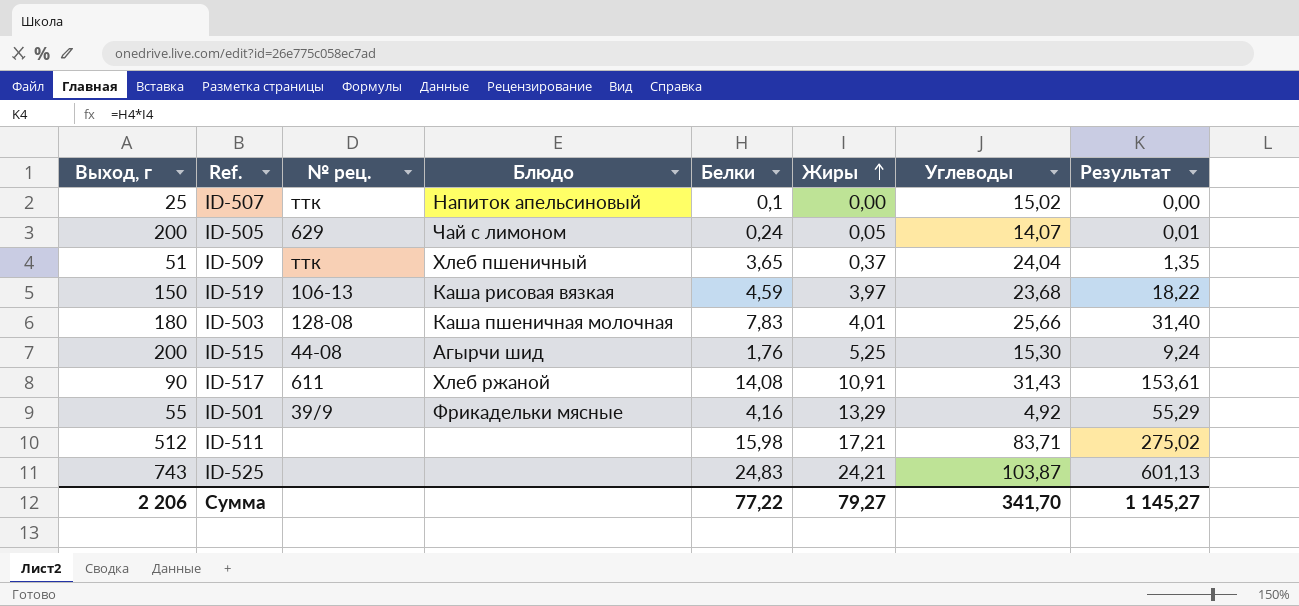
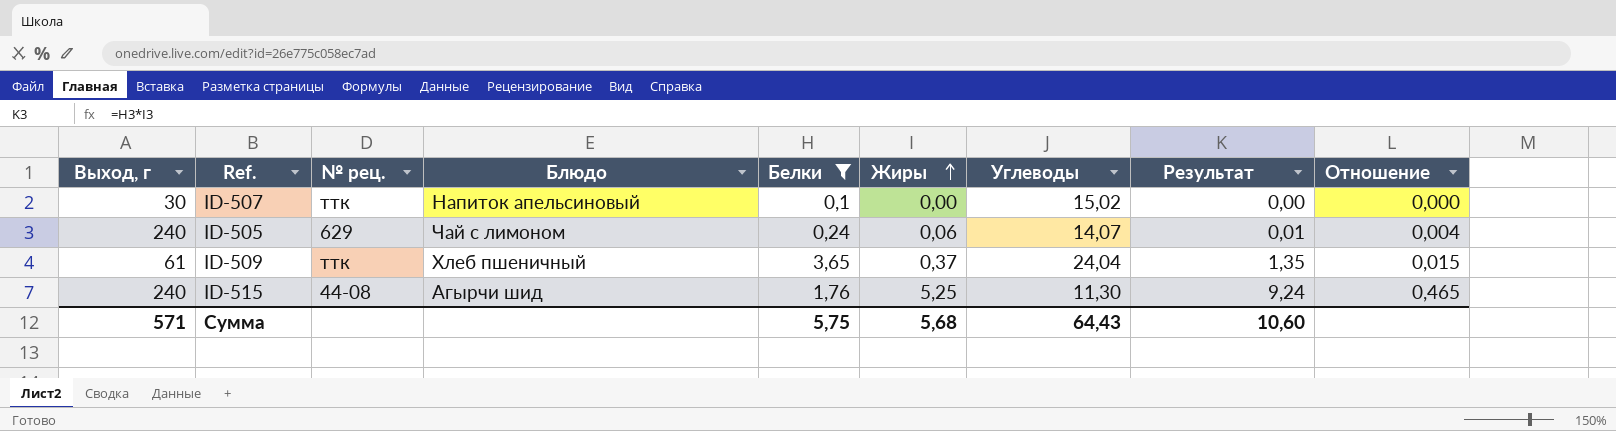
filter: none -> Белки <= 3,65
column Отношение | formula: none -> [Жиры] / [Углеводы]
ID-507 | Выход, г: 25 -> 30
ID-505 | Выход, г: 200 -> 240
ID-505 | Жиры: 0,05 -> 0,06
ID-509 | Выход, г: 51 -> 61
ID-515 | Выход, г: 200 -> 240
ID-515 | Углеводы: 15,30 -> 11,30
Сумма | Выход, г: 2 206 -> 571
Сумма | Белки: 77,22 -> 5,75
Сумма | Жиры: 79,27 -> 5,68
Сумма | Углеводы: 341,70 -> 64,43
Сумма | Результат: 1 145,27 -> 10,60

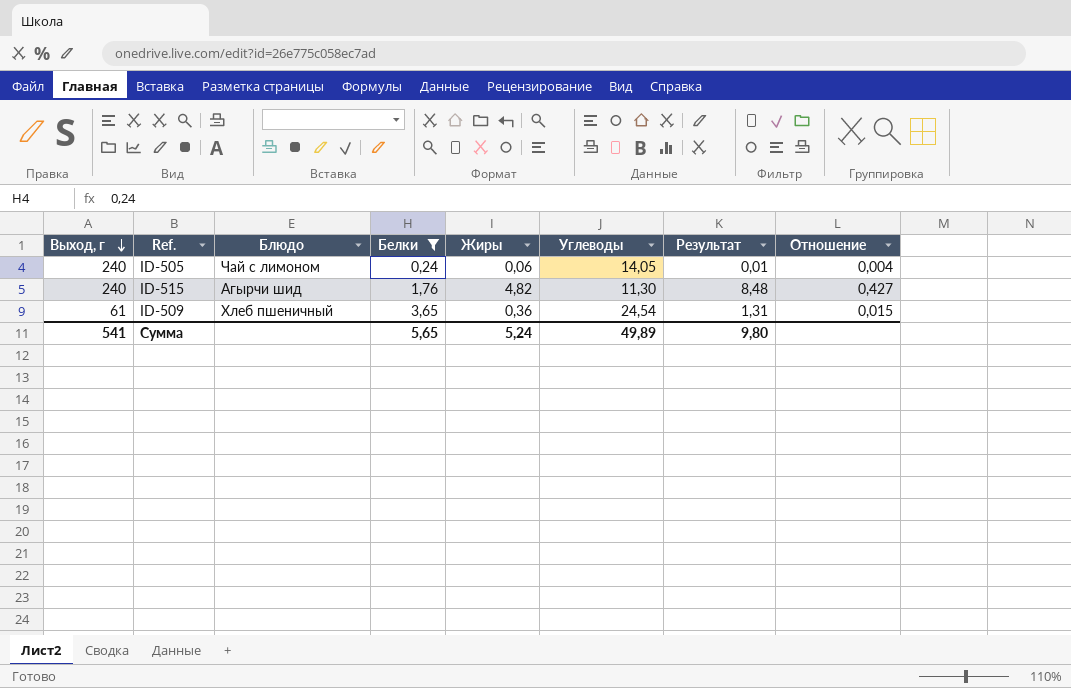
row order: Жиры ascending -> Выход, г descending
column № рец. | position: 3 -> none
row ID-507: 30 | ттк | Напиток апельсиновый | 0,1 | 0,00 | 15,02 | 0,00 | 0,000 -> none
ID-505 | Углеводы: 14,07 -> 14,05
ID-515 | Жиры: 5,25 -> 4,82
ID-515 | Результат: 9,24 -> 8,48
ID-515 | Отношение: 0,465 -> 0,427
ID-509 | Жиры: 0,37 -> 0,36
ID-509 | Углеводы: 24,04 -> 24,54
ID-509 | Результат: 1,35 -> 1,31
Сумма | Выход, г: 571 -> 541
Сумма | Белки: 5,75 -> 5,65
Сумма | Жиры: 5,68 -> 5,24
Сумма | Углеводы: 64,43 -> 49,89
Сумма | Результат: 10,60 -> 9,80

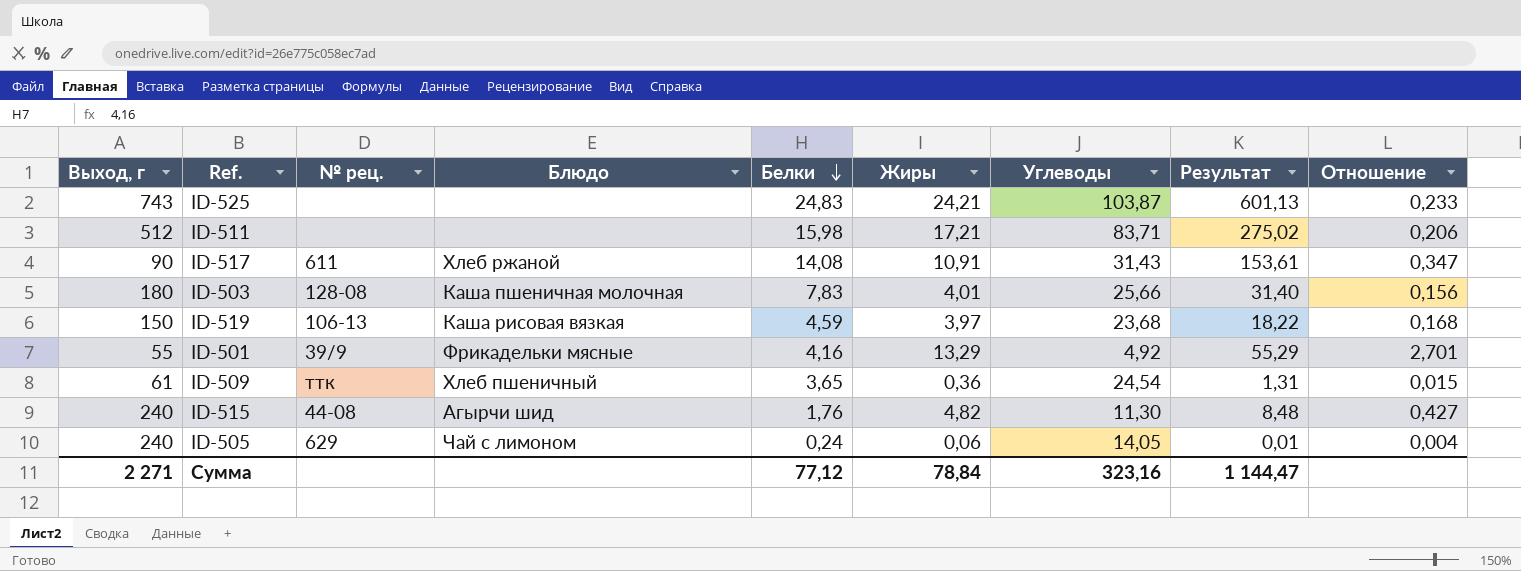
filter: Белки <= 3,65 -> none
row order: Выход, г descending -> Белки descending
column № рец. | position: none -> 3
Сумма | Выход, г: 541 -> 2 271
Сумма | Белки: 5,65 -> 77,12
Сумма | Жиры: 5,24 -> 78,84
Сумма | Углеводы: 49,89 -> 323,16
Сумма | Результат: 9,80 -> 1 144,47

